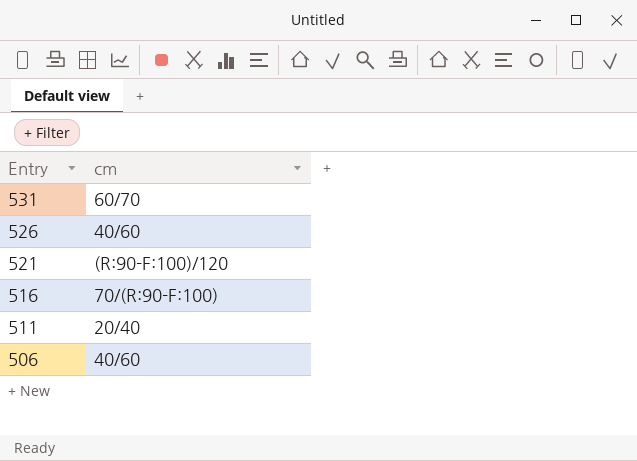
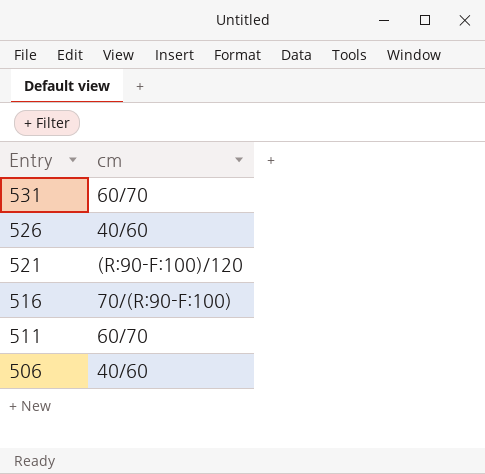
511 | cm: 20/40 -> 60/70

